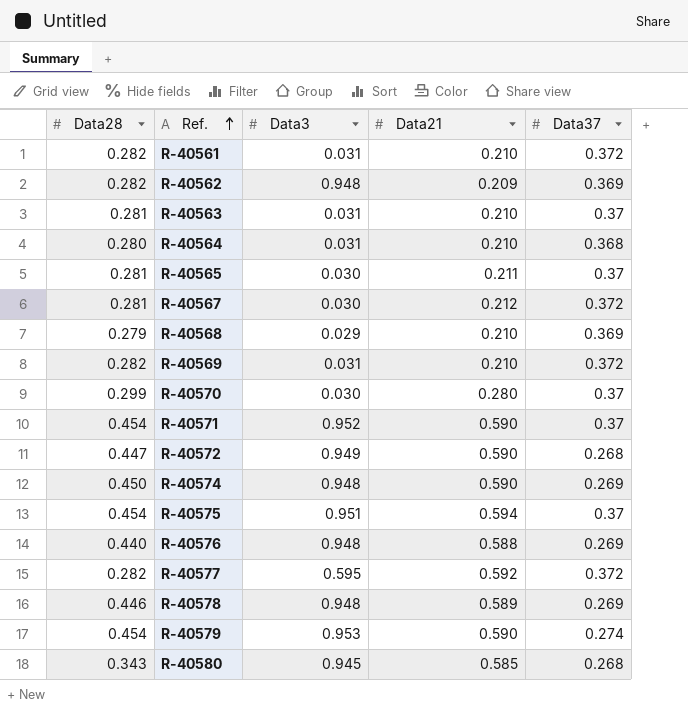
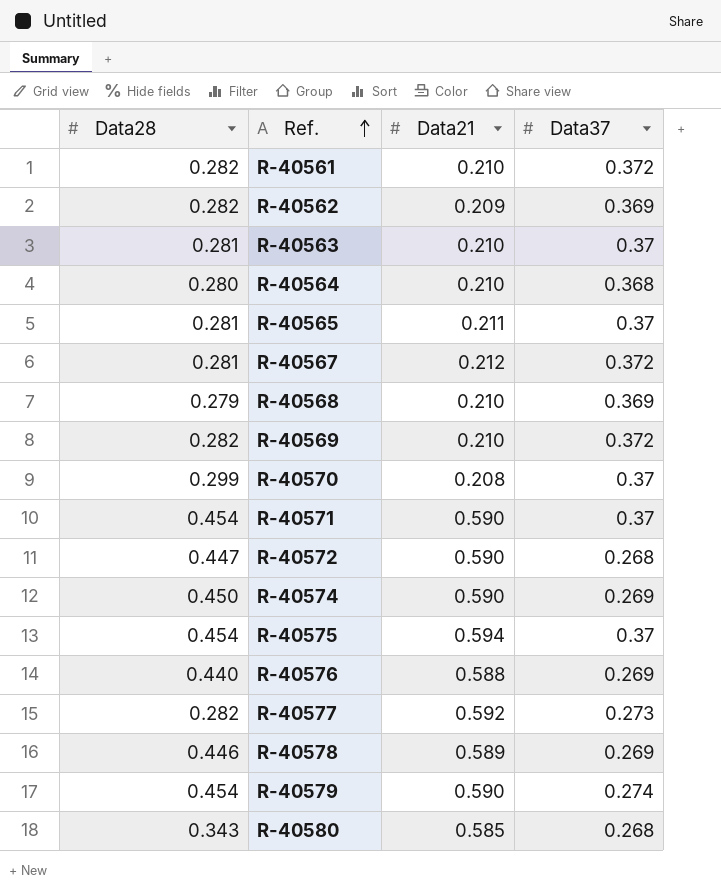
column Data3 | position: 3 -> none
R-40570 | Data21: 0.280 -> 0.208
R-40577 | Data37: 0.372 -> 0.273

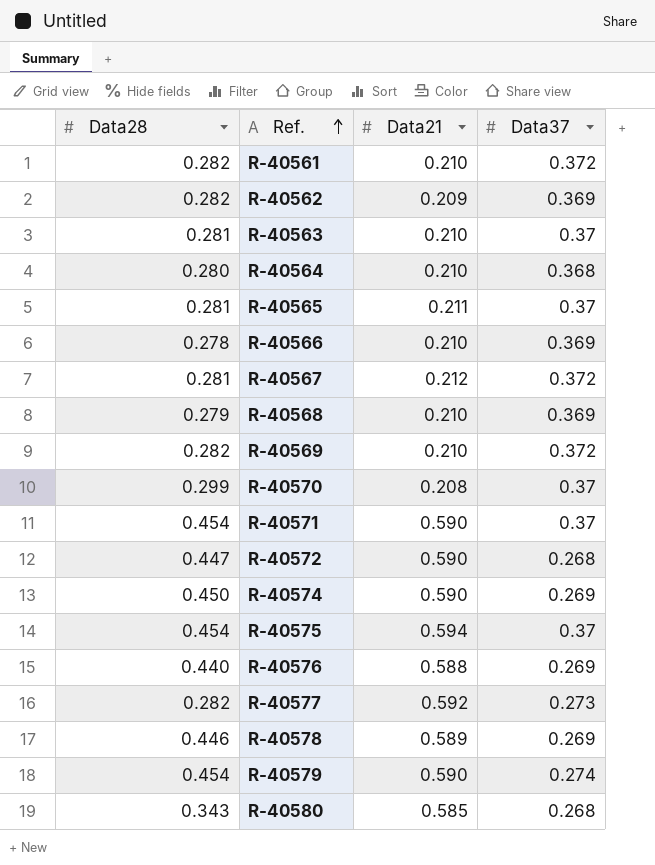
row R-40566: none -> 0.278 | 0.210 | 0.369

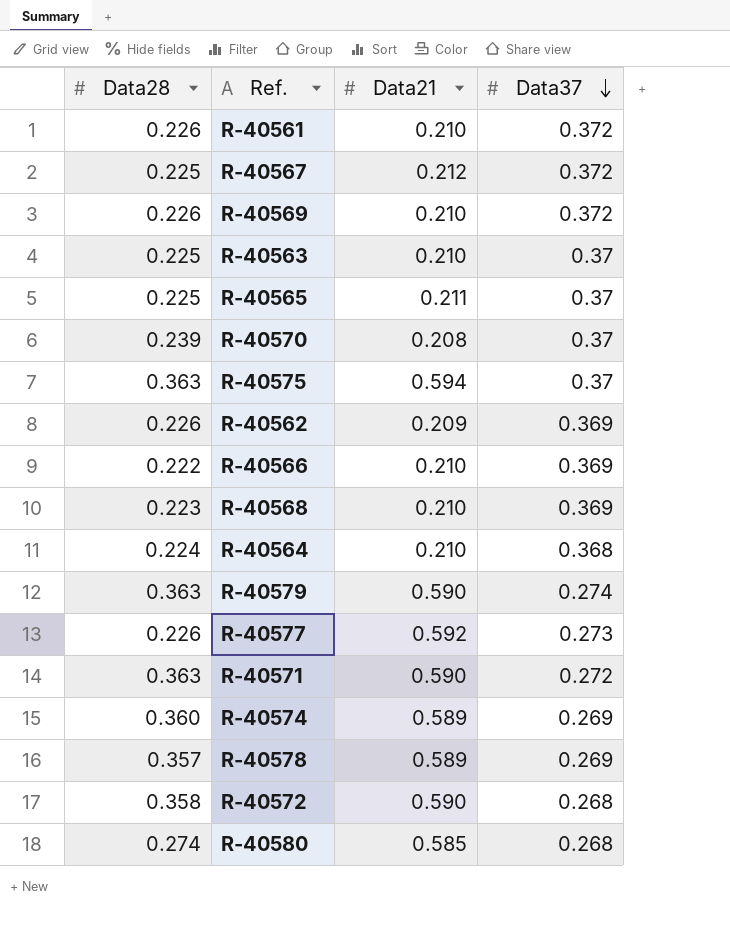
row order: Ref. ascending -> Data37 descending
row R-40576: 0.440 | 0.588 | 0.269 -> none
R-40561 | Data28: 0.282 -> 0.226
R-40567 | Data28: 0.281 -> 0.225
R-40569 | Data28: 0.282 -> 0.226
R-40563 | Data28: 0.281 -> 0.225
R-40565 | Data28: 0.281 -> 0.225
R-40570 | Data28: 0.299 -> 0.239
R-40575 | Data28: 0.454 -> 0.363
R-40562 | Data28: 0.282 -> 0.226
R-40566 | Data28: 0.278 -> 0.222
R-40568 | Data28: 0.279 -> 0.223
R-40564 | Data28: 0.280 -> 0.224
R-40579 | Data28: 0.454 -> 0.363
R-40577 | Data28: 0.282 -> 0.226
R-40571 | Data28: 0.454 -> 0.363
R-40571 | Data37: 0.37 -> 0.272
R-40574 | Data28: 0.450 -> 0.360
R-40574 | Data21: 0.590 -> 0.589
R-40578 | Data28: 0.446 -> 0.357
R-40572 | Data28: 0.447 -> 0.358
R-40580 | Data28: 0.343 -> 0.274

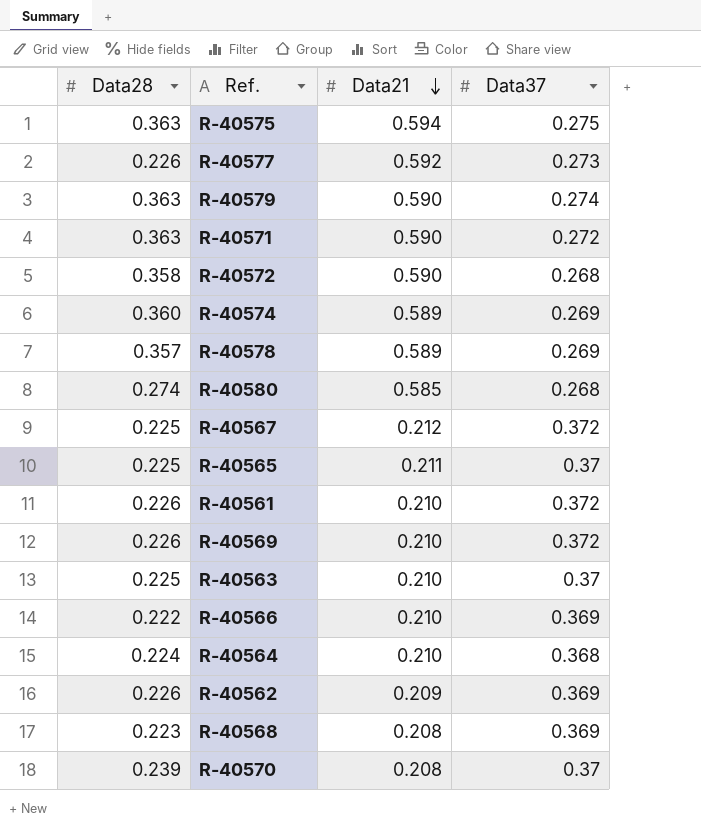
row order: Data37 descending -> Data21 descending
R-40575 | Data37: 0.37 -> 0.275
R-40568 | Data21: 0.210 -> 0.208

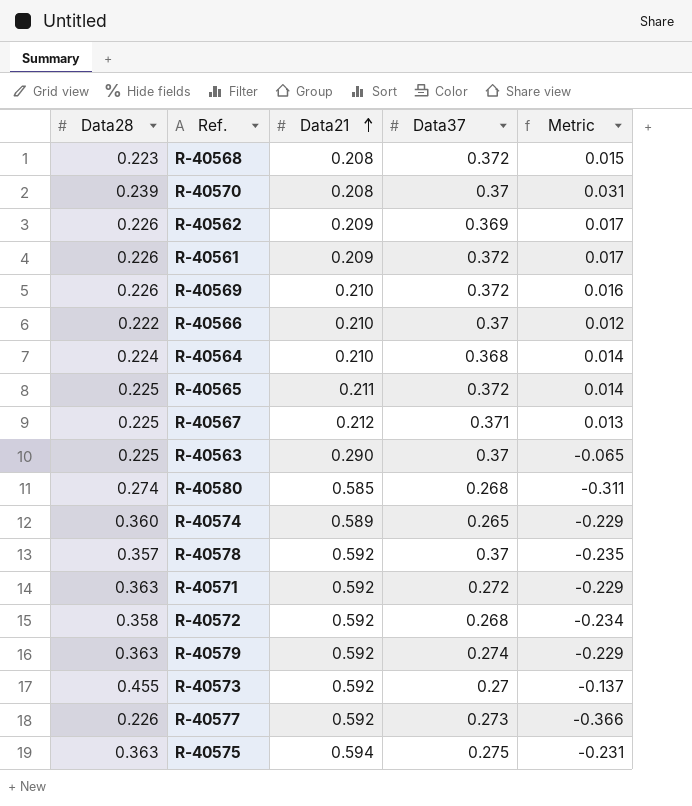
row order: Data21 descending -> Data21 ascending
column Metric | formula: none -> [Data28] - [Data21]
R-40568 | Data37: 0.369 -> 0.372
R-40561 | Data21: 0.210 -> 0.209
R-40566 | Data37: 0.369 -> 0.37
R-40565 | Data37: 0.37 -> 0.372
R-40567 | Data37: 0.372 -> 0.371
R-40563 | Data21: 0.210 -> 0.290
R-40574 | Data37: 0.269 -> 0.265
R-40578 | Data21: 0.589 -> 0.592
R-40578 | Data37: 0.269 -> 0.37
R-40571 | Data21: 0.590 -> 0.592
R-40572 | Data21: 0.590 -> 0.592
R-40579 | Data21: 0.590 -> 0.592
row R-40573: none -> 0.455 | 0.592 | 0.27 | -0.137

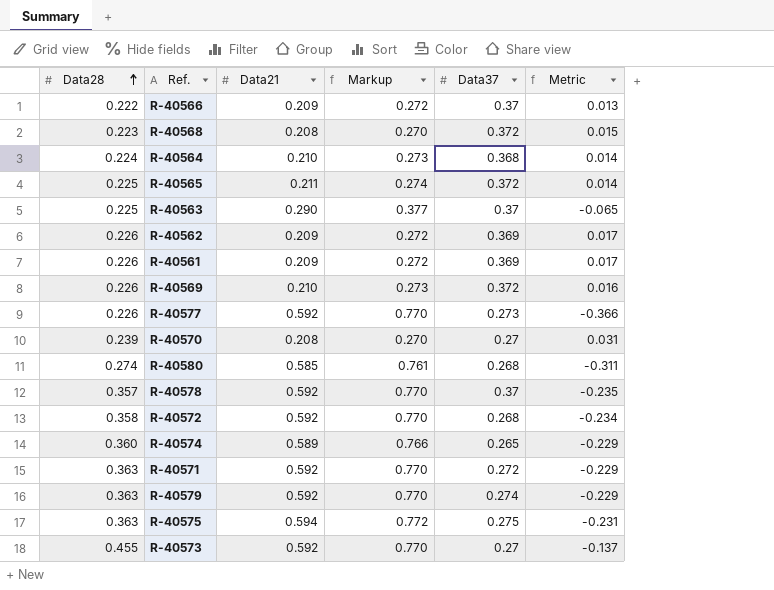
row order: Data21 ascending -> Data28 ascending
column Markup | formula: none -> [Data21] * 1.3
row R-40567: 0.225 | 0.212 | 0.371 | 0.013 -> none
R-40566 | Data21: 0.210 -> 0.209
R-40566 | Metric: 0.012 -> 0.013
R-40561 | Data37: 0.372 -> 0.369
R-40570 | Data37: 0.37 -> 0.27

